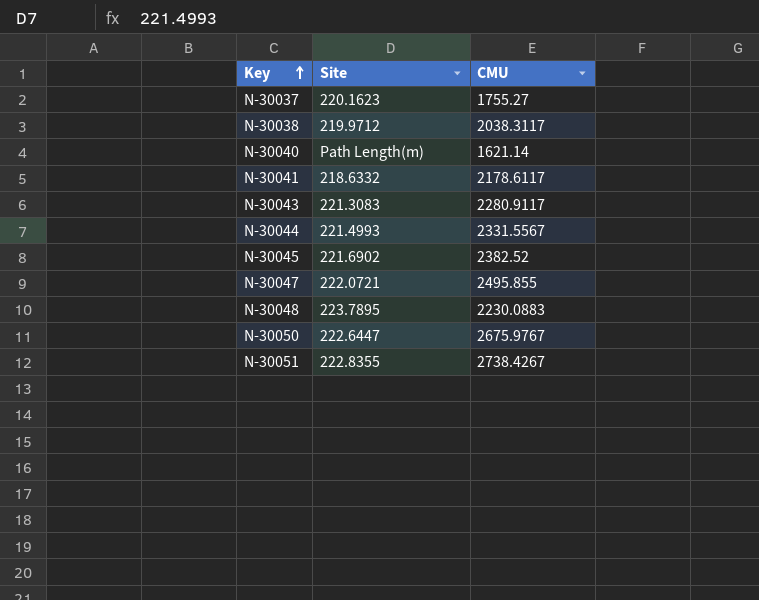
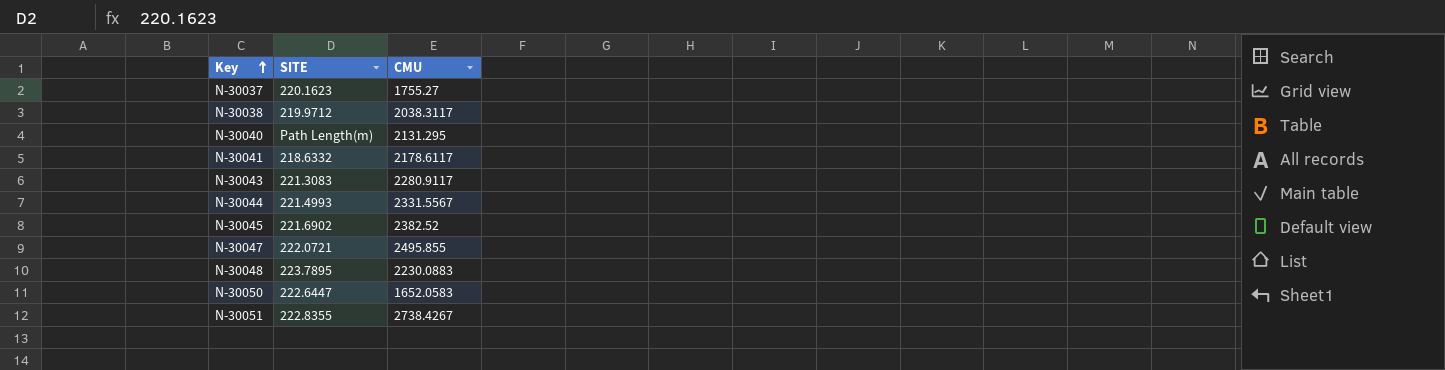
column name: Site -> SITE
N-30040 | CMU: 1621.14 -> 2131.295
N-30050 | CMU: 2675.9767 -> 1652.0583

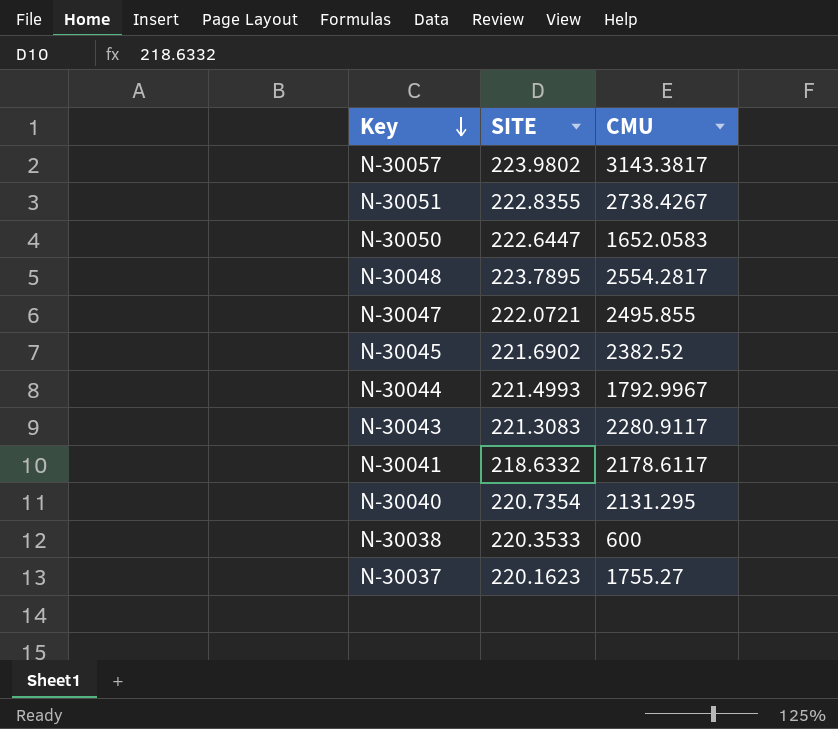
row order: Key ascending -> Key descending
row N-30057: none -> 223.9802 | 3143.3817
N-30048 | CMU: 2230.0883 -> 2554.2817
N-30044 | CMU: 2331.5567 -> 1792.9967
N-30040 | SITE: Path Length(m) -> 220.7354
N-30038 | SITE: 219.9712 -> 220.3533
N-30038 | CMU: 2038.3117 -> 600

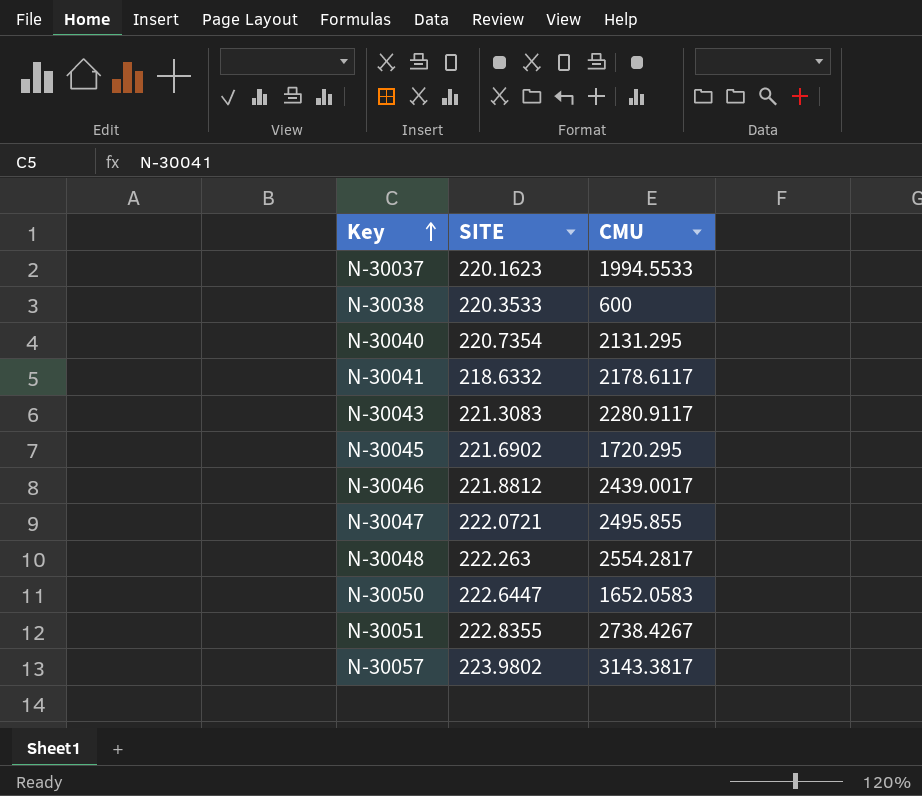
row order: Key descending -> Key ascending
row N-30044: 221.4993 | 1792.9967 -> none
N-30037 | CMU: 1755.27 -> 1994.5533
N-30045 | CMU: 2382.52 -> 1720.295
row N-30046: none -> 221.8812 | 2439.0017
N-30048 | SITE: 223.7895 -> 222.263

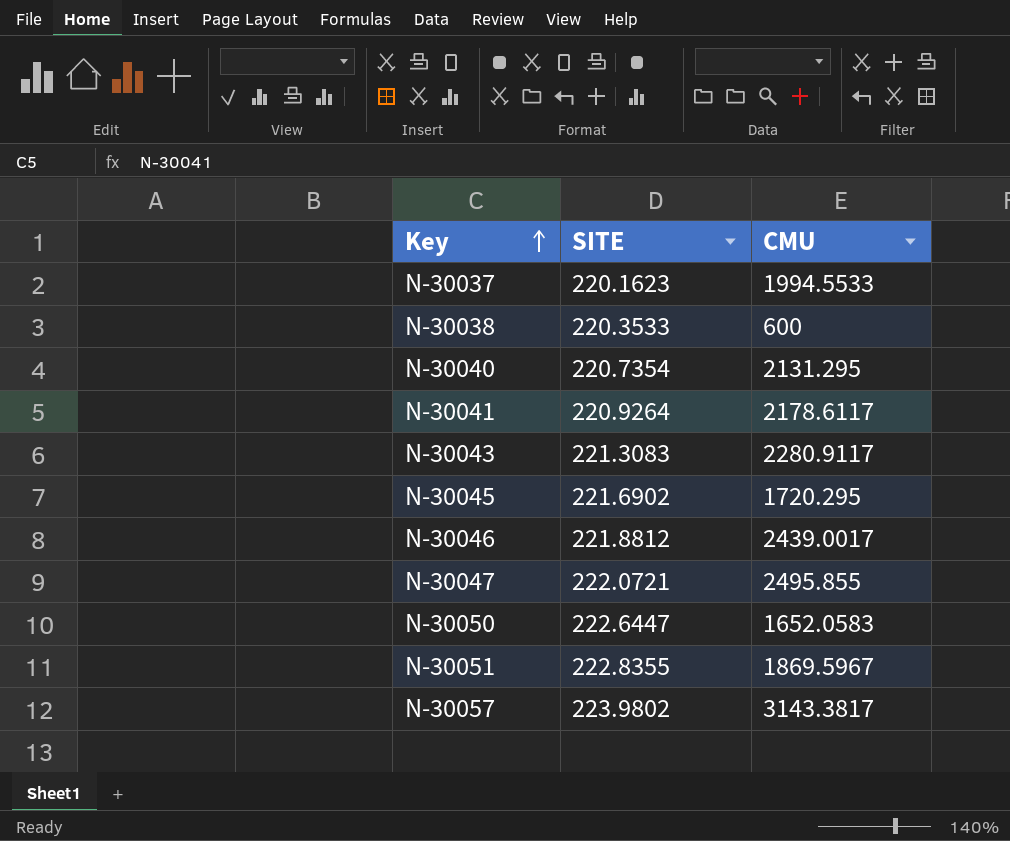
row N-30048: 222.263 | 2554.2817 -> none
N-30041 | SITE: 218.6332 -> 220.9264
N-30051 | CMU: 2738.4267 -> 1869.5967

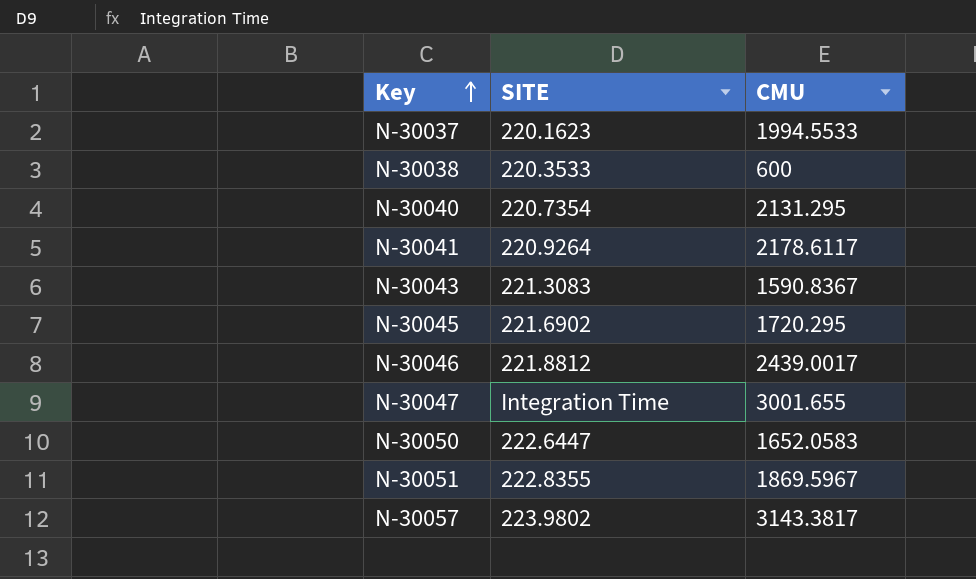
N-30043 | CMU: 2280.9117 -> 1590.8367
N-30047 | SITE: 222.0721 -> Integration Time
N-30047 | CMU: 2495.855 -> 3001.655

